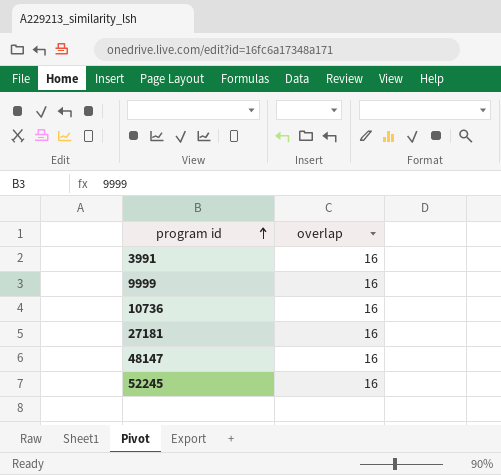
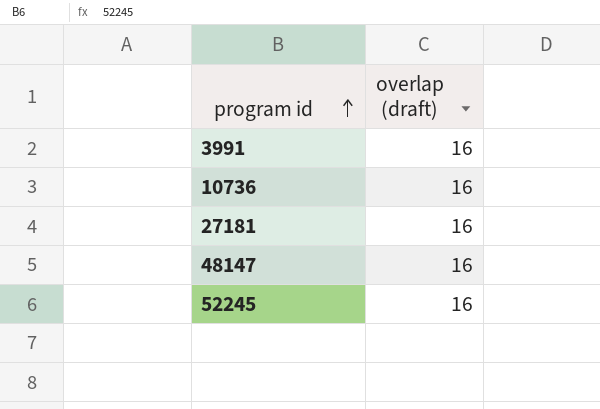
column name: overlap -> overlap (draft)
row 9999: 16 -> none

